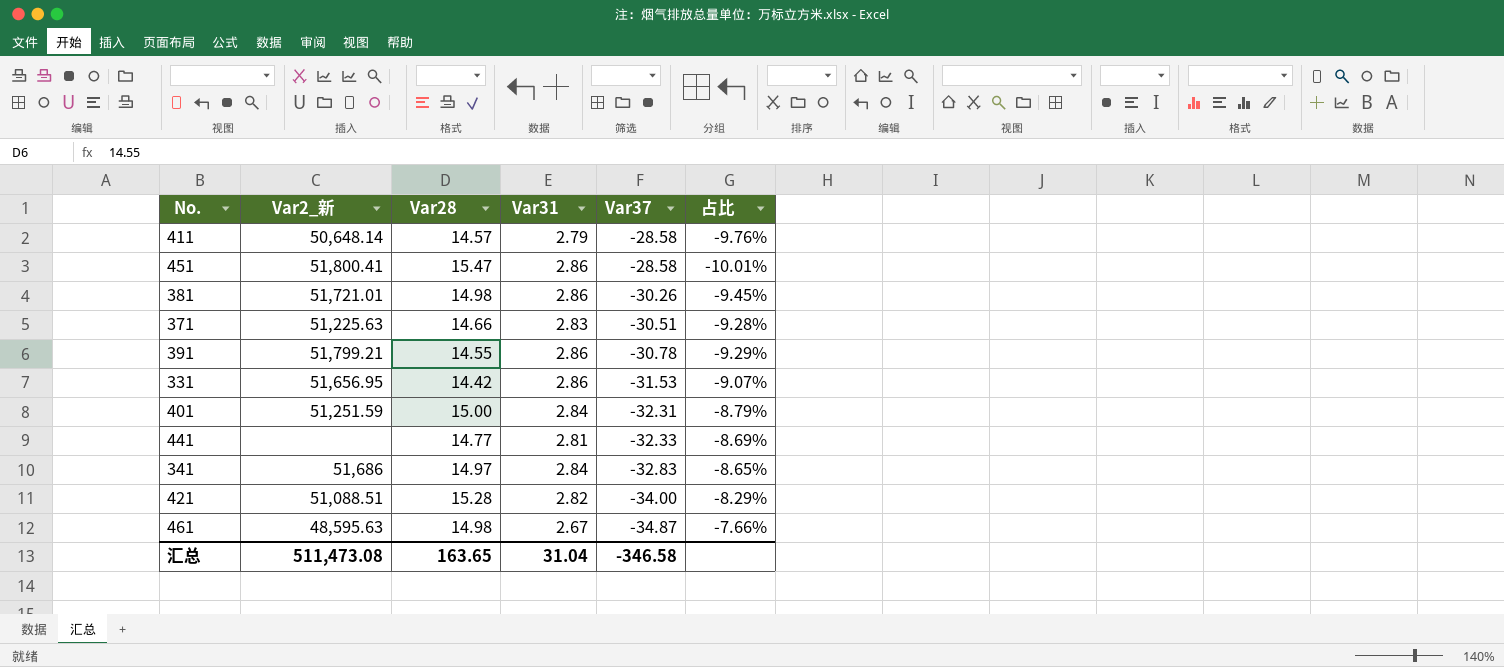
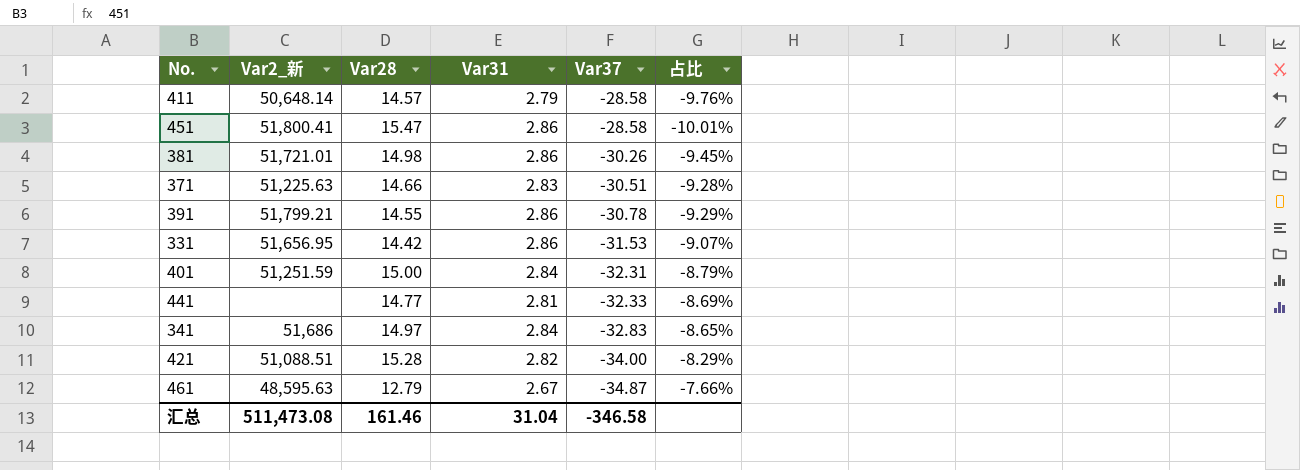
461 | Var28: 14.98 -> 12.79
汇总 | Var28: 163.65 -> 161.46

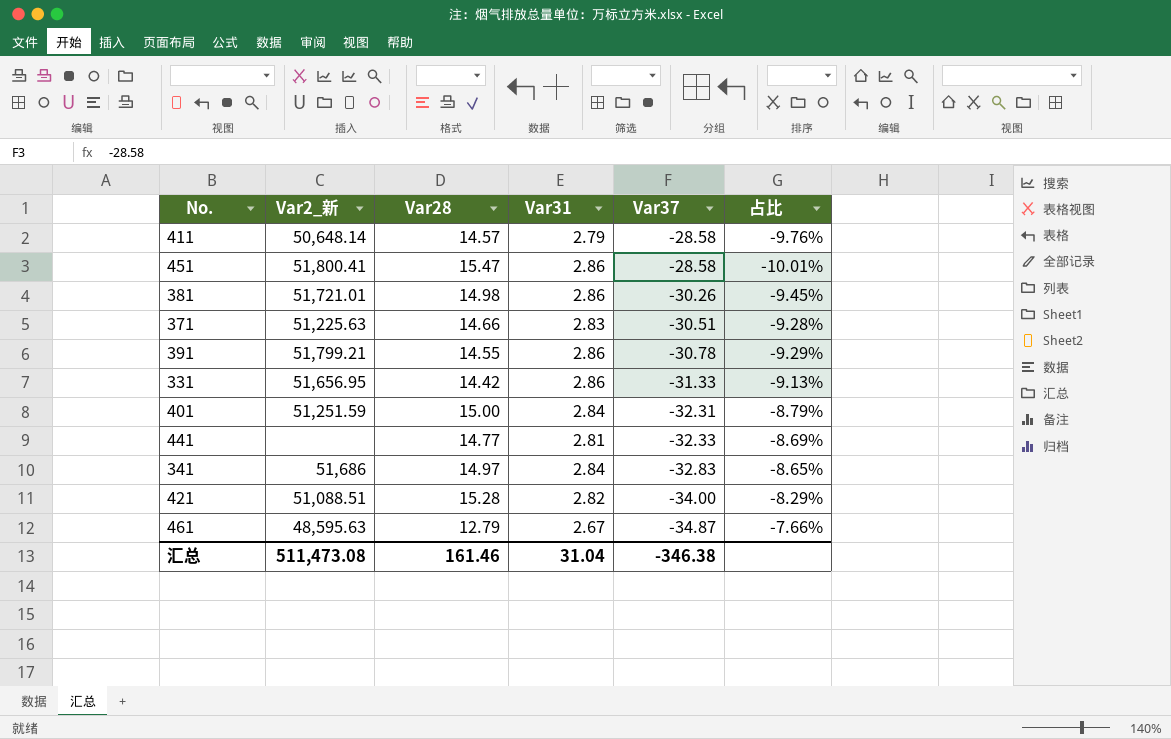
331 | Var37: -31.53 -> -31.33
331 | 占比: -9.07% -> -9.13%
汇总 | Var37: -346.58 -> -346.38

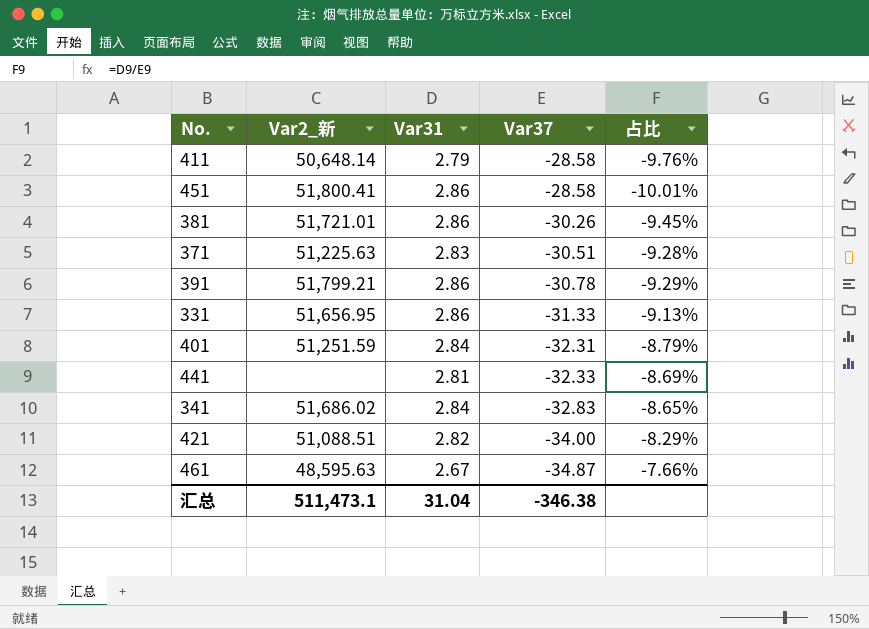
column Var28 | position: 3 -> none
341 | Var2_新: 51,686 -> 51,686.02
汇总 | Var2_新: 511,473.08 -> 511,473.1

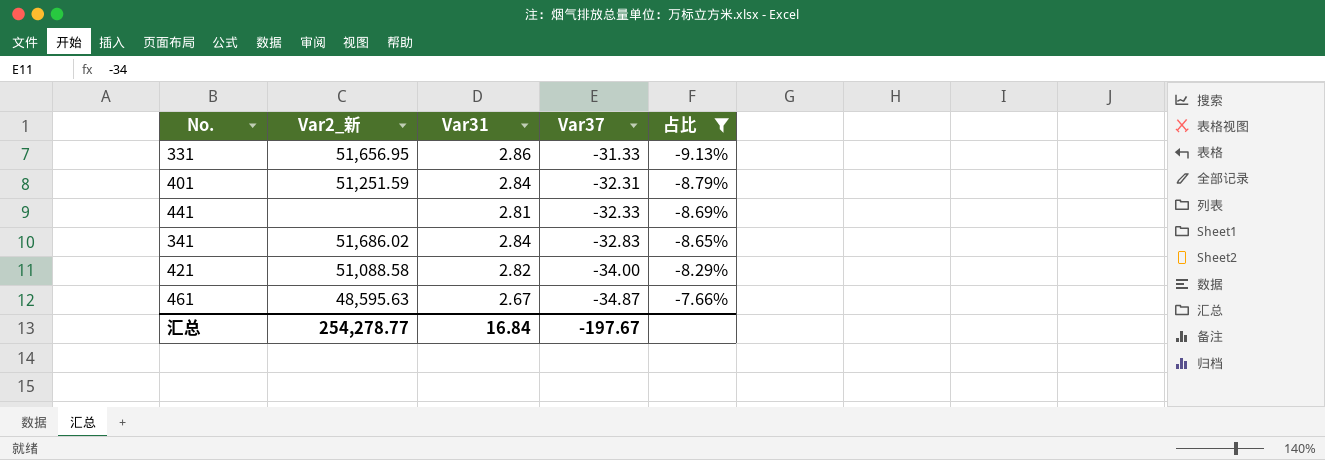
filter: none -> 占比 >= -9.13%
421 | Var2_新: 51,088.51 -> 51,088.58
汇总 | Var2_新: 511,473.1 -> 254,278.77
汇总 | Var31: 31.04 -> 16.84
汇总 | Var37: -346.38 -> -197.67

